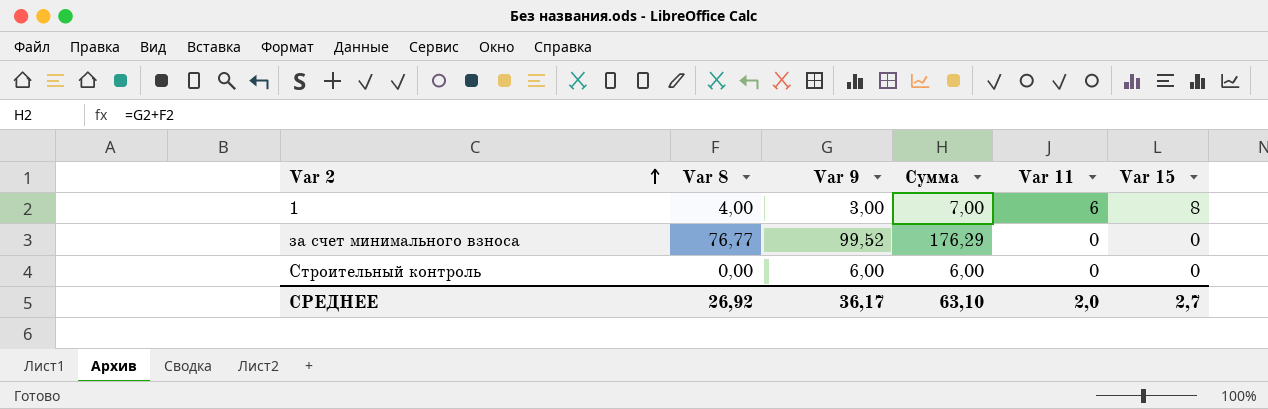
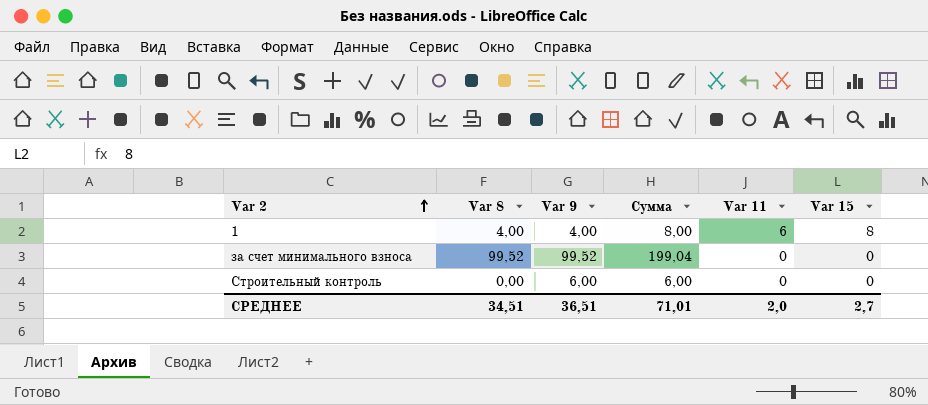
1 | Var 9: 3,00 -> 4,00
1 | Сумма: 7,00 -> 8,00
за счет минимального взноса | Var 8: 76,77 -> 99,52
за счет минимального взноса | Сумма: 176,29 -> 199,04
СРЕДНЕЕ | Var 8: 26,92 -> 34,51
СРЕДНЕЕ | Var 9: 36,17 -> 36,51
СРЕДНЕЕ | Сумма: 63,10 -> 71,01

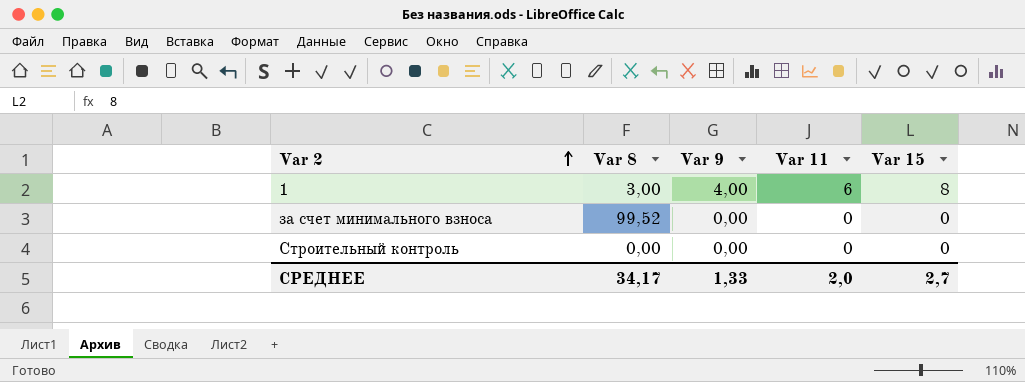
column Сумма | formula: [Var 8] + [Var 9] -> none
1 | Var 8: 4,00 -> 3,00
за счет минимального взноса | Var 9: 99,52 -> 0,00
Строительный контроль | Var 9: 6,00 -> 0,00
СРЕДНЕЕ | Var 8: 34,51 -> 34,17
СРЕДНЕЕ | Var 9: 36,51 -> 1,33

